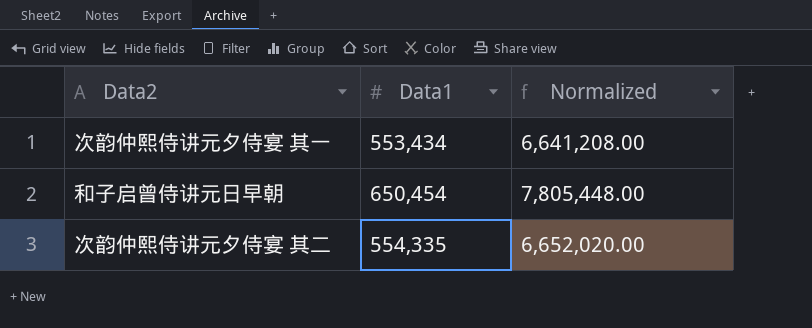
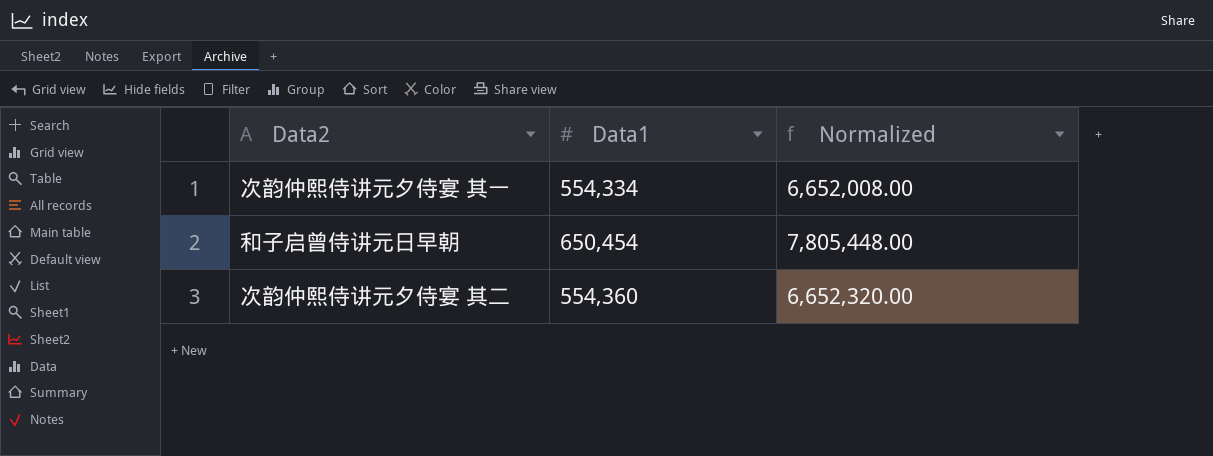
次韵仲熙侍讲元夕侍宴 其一 | Data1: 553,434 -> 554,334
次韵仲熙侍讲元夕侍宴 其一 | Normalized: 6,641,208.00 -> 6,652,008.00
次韵仲熙侍讲元夕侍宴 其二 | Data1: 554,335 -> 554,360
次韵仲熙侍讲元夕侍宴 其二 | Normalized: 6,652,020.00 -> 6,652,320.00

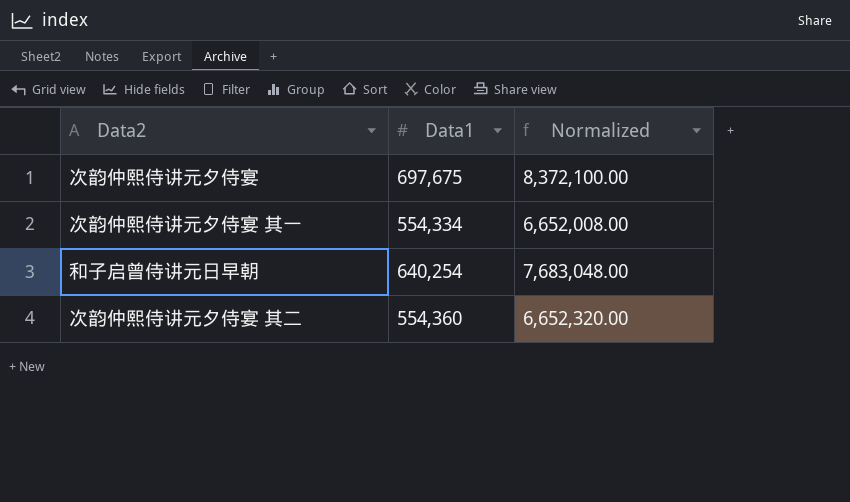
row 次韵仲熙侍讲元夕侍宴: none -> 697,675 | 8,372,100.00
和子启曾侍讲元日早朝 | Data1: 650,454 -> 640,254
和子启曾侍讲元日早朝 | Normalized: 7,805,448.00 -> 7,683,048.00

